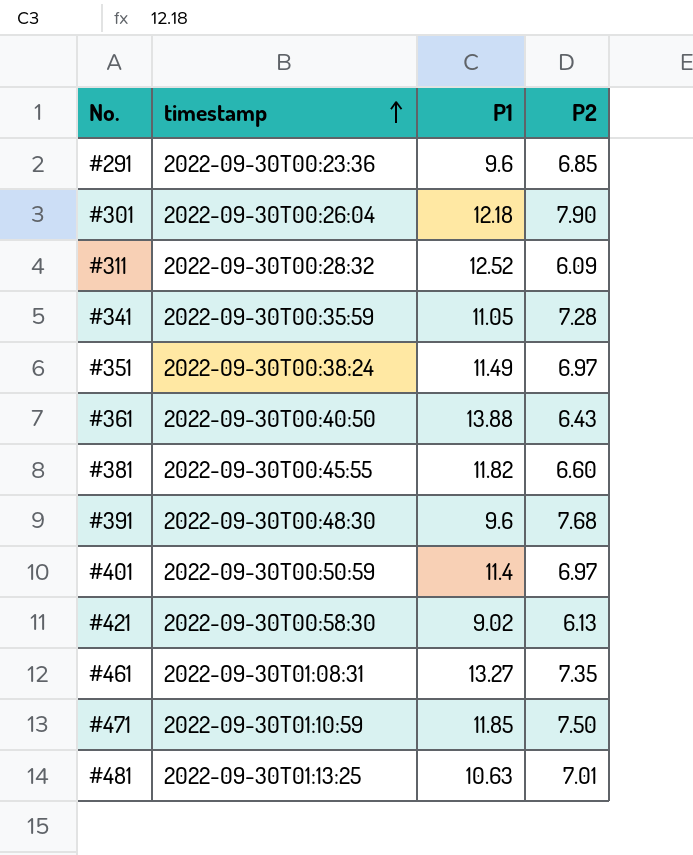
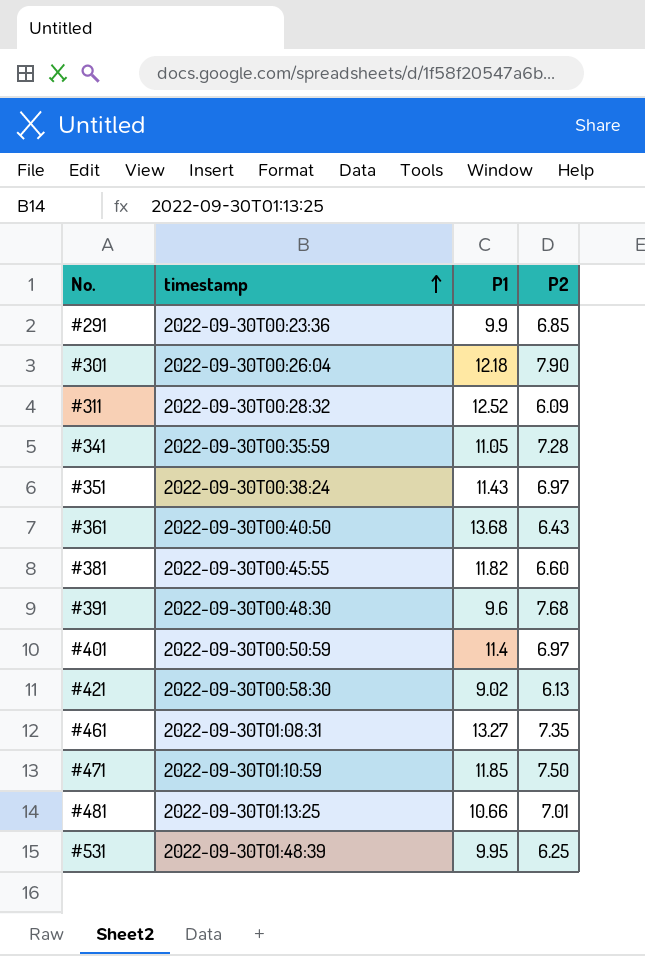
#291 | P1: 9.6 -> 9.9
#351 | P1: 11.49 -> 11.43
#361 | P1: 13.88 -> 13.68
#481 | P1: 10.63 -> 10.66
row #531: none -> 2022-09-30T01:48:39 | 9.95 | 6.25

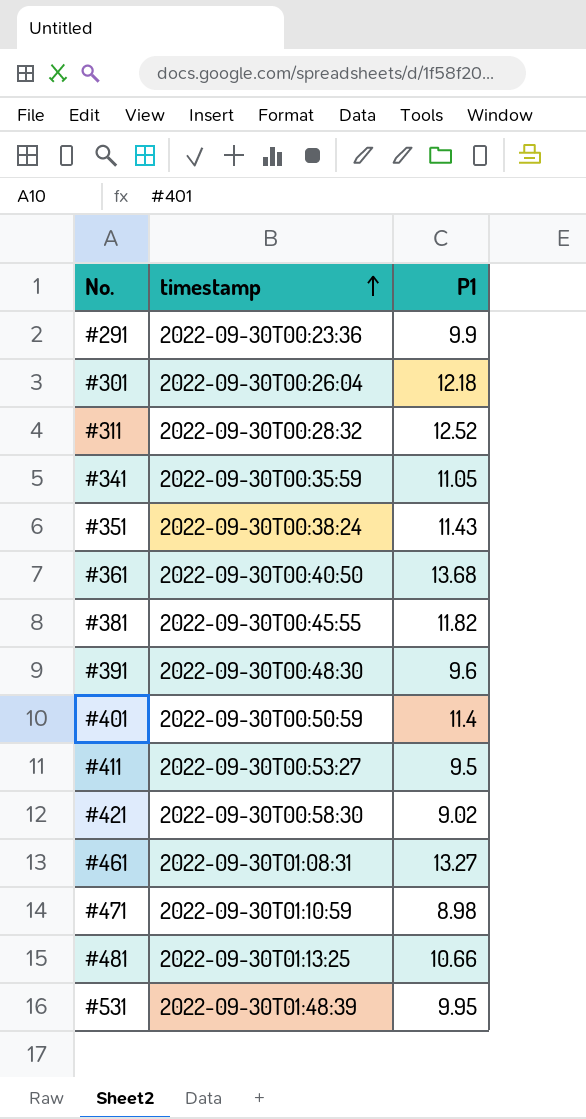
column P2 | position: 4 -> none
row #411: none -> 2022-09-30T00:53:27 | 9.5
#471 | P1: 11.85 -> 8.98

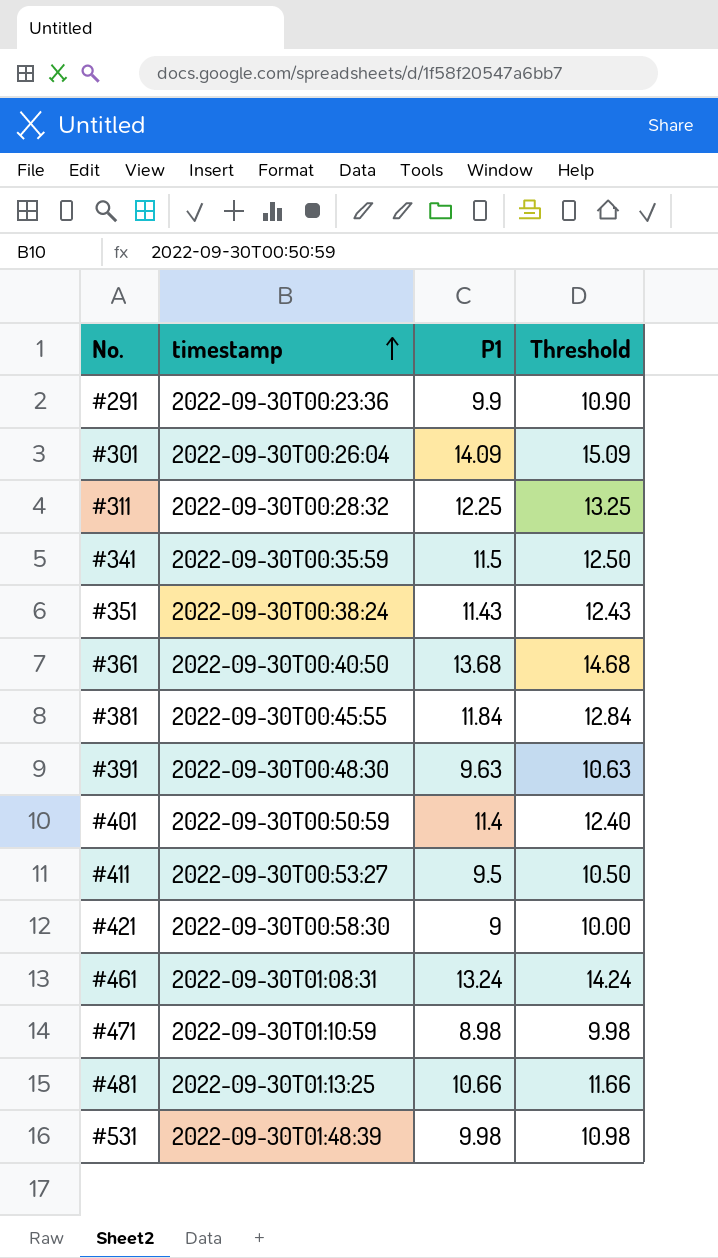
column Threshold | formula: none -> [P1] + 1
#301 | P1: 12.18 -> 14.09
#311 | P1: 12.52 -> 12.25
#341 | P1: 11.05 -> 11.5
#381 | P1: 11.82 -> 11.84
#391 | P1: 9.6 -> 9.63
#421 | P1: 9.02 -> 9
#461 | P1: 13.27 -> 13.24
#531 | P1: 9.95 -> 9.98

